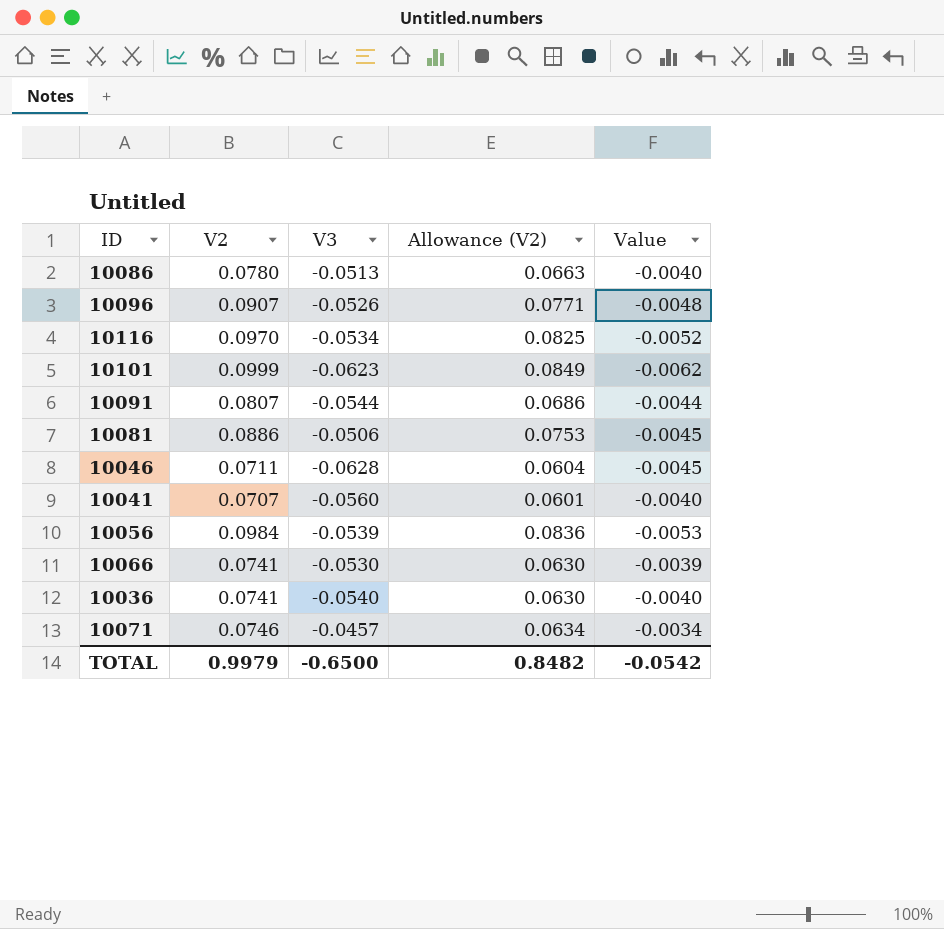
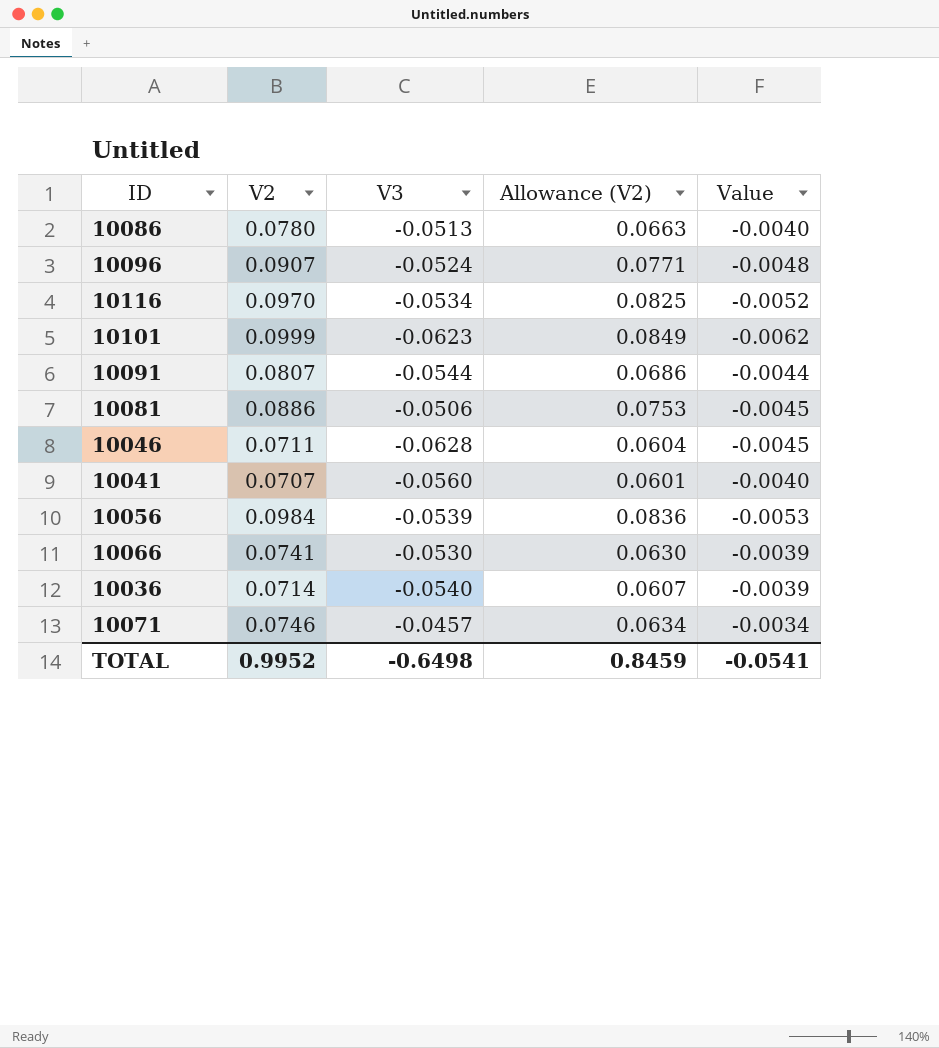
10096 | V3: -0.0526 -> -0.0524
10036 | V2: 0.0741 -> 0.0714
10036 | Allowance (V2): 0.0630 -> 0.0607
10036 | Value: -0.0040 -> -0.0039
TOTAL | V2: 0.9979 -> 0.9952
TOTAL | V3: -0.6500 -> -0.6498
TOTAL | Allowance (V2): 0.8482 -> 0.8459
TOTAL | Value: -0.0542 -> -0.0541

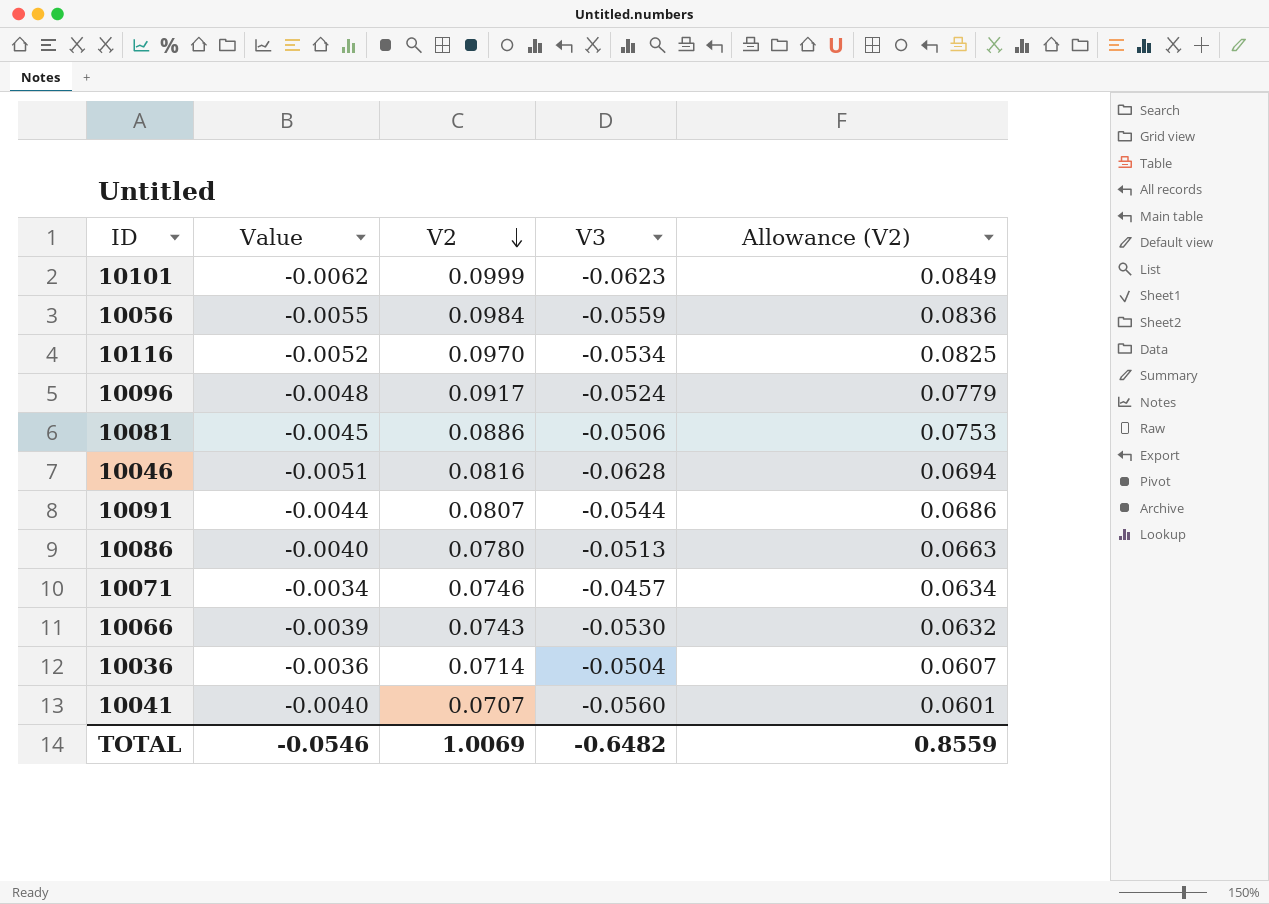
row order: none -> V2 descending
column Value | position: 5 -> 2
10056 | Value: -0.0053 -> -0.0055
10056 | V3: -0.0539 -> -0.0559
10096 | V2: 0.0907 -> 0.0917
10096 | Allowance (V2): 0.0771 -> 0.0779
10046 | Value: -0.0045 -> -0.0051
10046 | V2: 0.0711 -> 0.0816
10046 | Allowance (V2): 0.0604 -> 0.0694
10066 | V2: 0.0741 -> 0.0743
10066 | Allowance (V2): 0.0630 -> 0.0632
10036 | Value: -0.0039 -> -0.0036
10036 | V3: -0.0540 -> -0.0504
TOTAL | Value: -0.0541 -> -0.0546
TOTAL | V2: 0.9952 -> 1.0069
TOTAL | V3: -0.6498 -> -0.6482
TOTAL | Allowance (V2): 0.8459 -> 0.8559

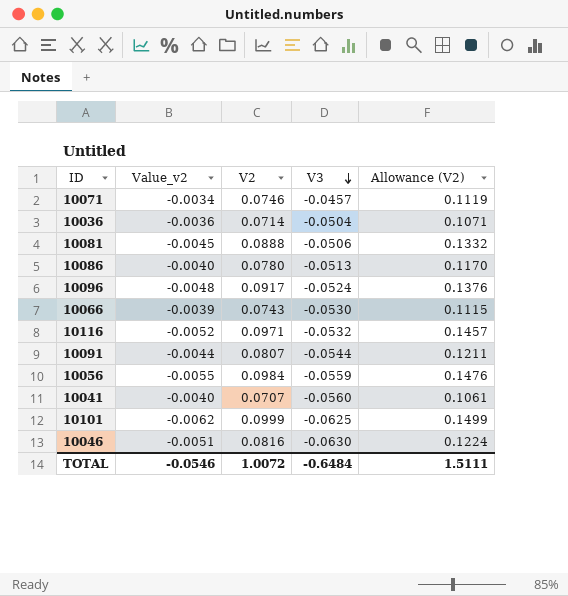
row order: V2 descending -> V3 descending
column name: Value -> Value_v2
column Allowance (V2) | formula: [V2] * 0.85 -> [V2] * 1.5
10081 | V2: 0.0886 -> 0.0888
10116 | V2: 0.0970 -> 0.0971
10116 | V3: -0.0534 -> -0.0532
10101 | V3: -0.0623 -> -0.0625
10046 | V3: -0.0628 -> -0.0630
TOTAL | V2: 1.0069 -> 1.0072
TOTAL | V3: -0.6482 -> -0.6484
TOTAL | Allowance (V2): 0.8559 -> 1.5111

